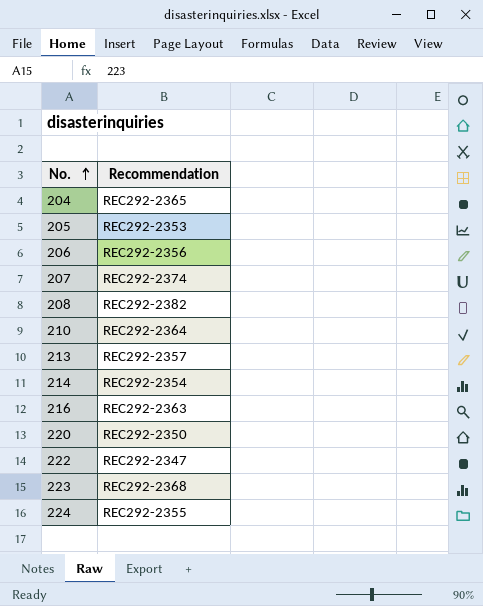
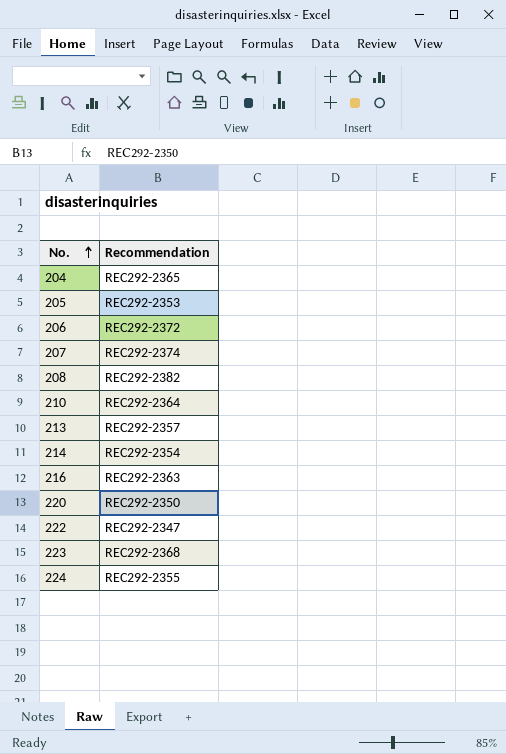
206 | Recommendation: REC292-2356 -> REC292-2372

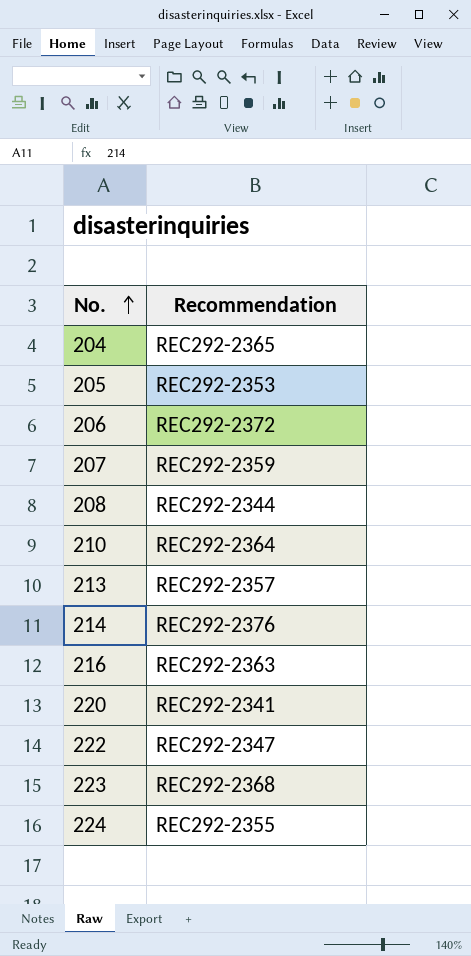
207 | Recommendation: REC292-2374 -> REC292-2359
208 | Recommendation: REC292-2382 -> REC292-2344
214 | Recommendation: REC292-2354 -> REC292-2376
220 | Recommendation: REC292-2350 -> REC292-2341

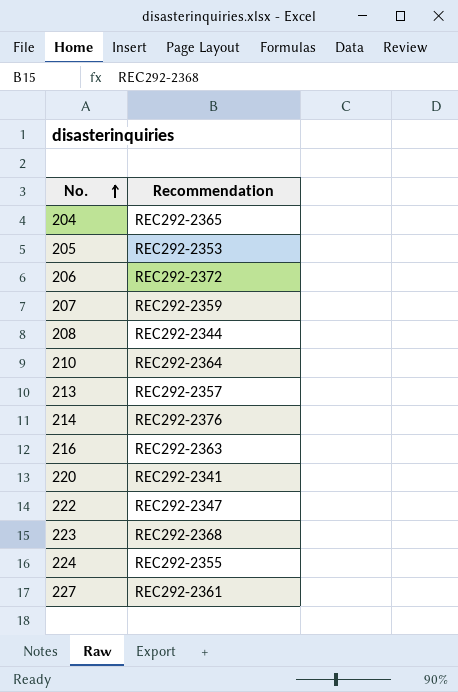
row 227: none -> REC292-2361

